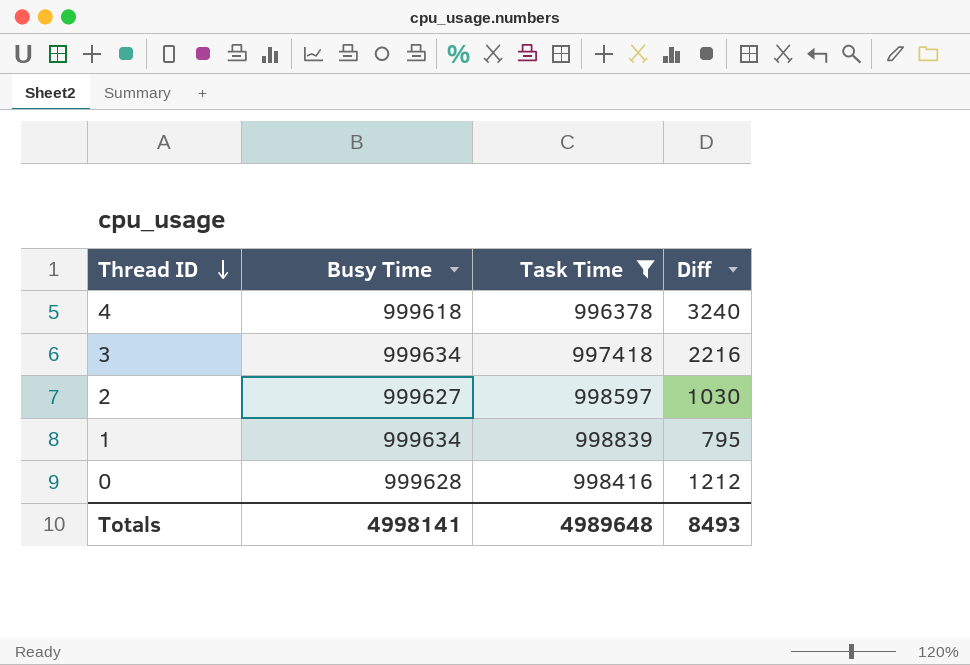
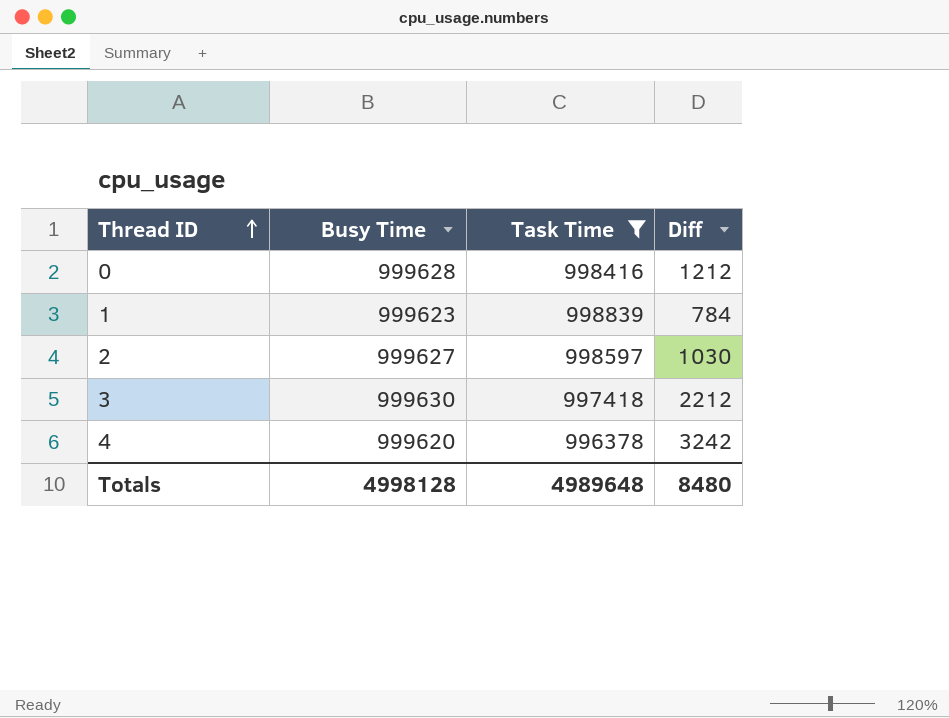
row order: Thread ID descending -> Thread ID ascending
1 | Busy Time: 999634 -> 999623
1 | Diff: 795 -> 784
3 | Busy Time: 999634 -> 999630
3 | Diff: 2216 -> 2212
4 | Busy Time: 999618 -> 999620
4 | Diff: 3240 -> 3242
Totals | Busy Time: 4998141 -> 4998128
Totals | Diff: 8493 -> 8480

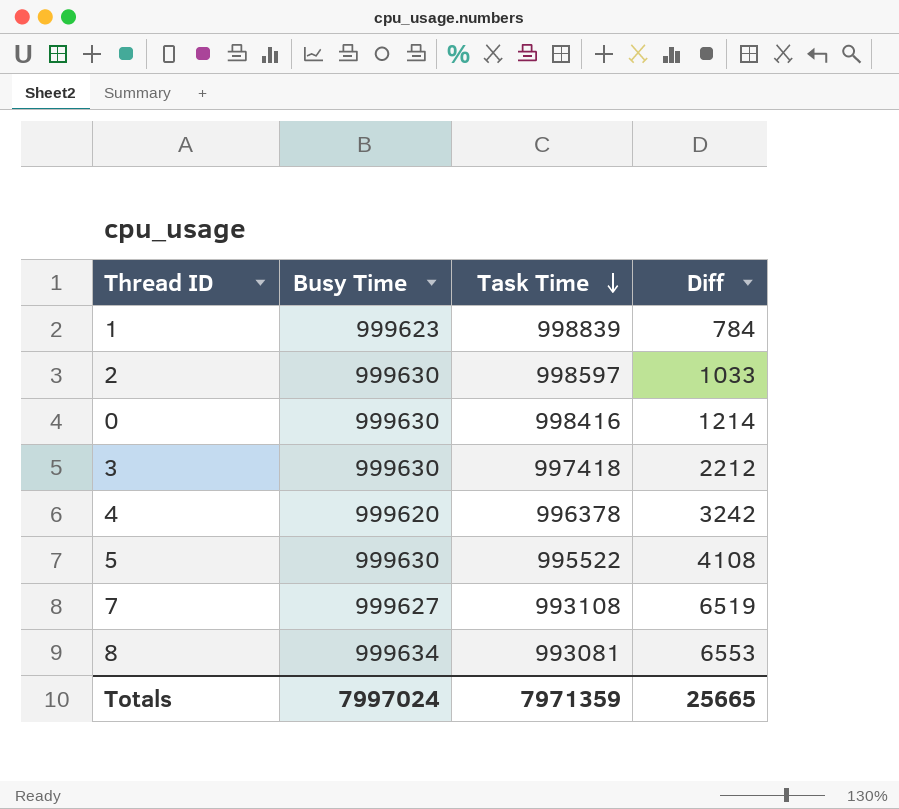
filter: Task Time >= 996378 -> none
row order: Thread ID ascending -> Task Time descending
2 | Busy Time: 999627 -> 999630
2 | Diff: 1030 -> 1033
0 | Busy Time: 999628 -> 999630
0 | Diff: 1212 -> 1214
Totals | Busy Time: 4998128 -> 7997024
Totals | Task Time: 4989648 -> 7971359
Totals | Diff: 8480 -> 25665

